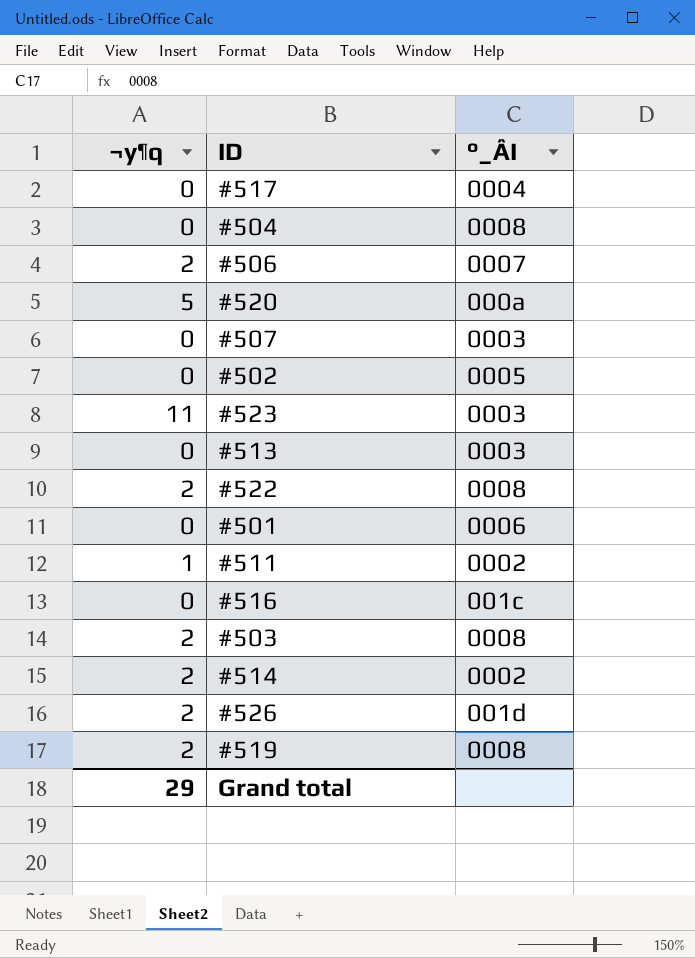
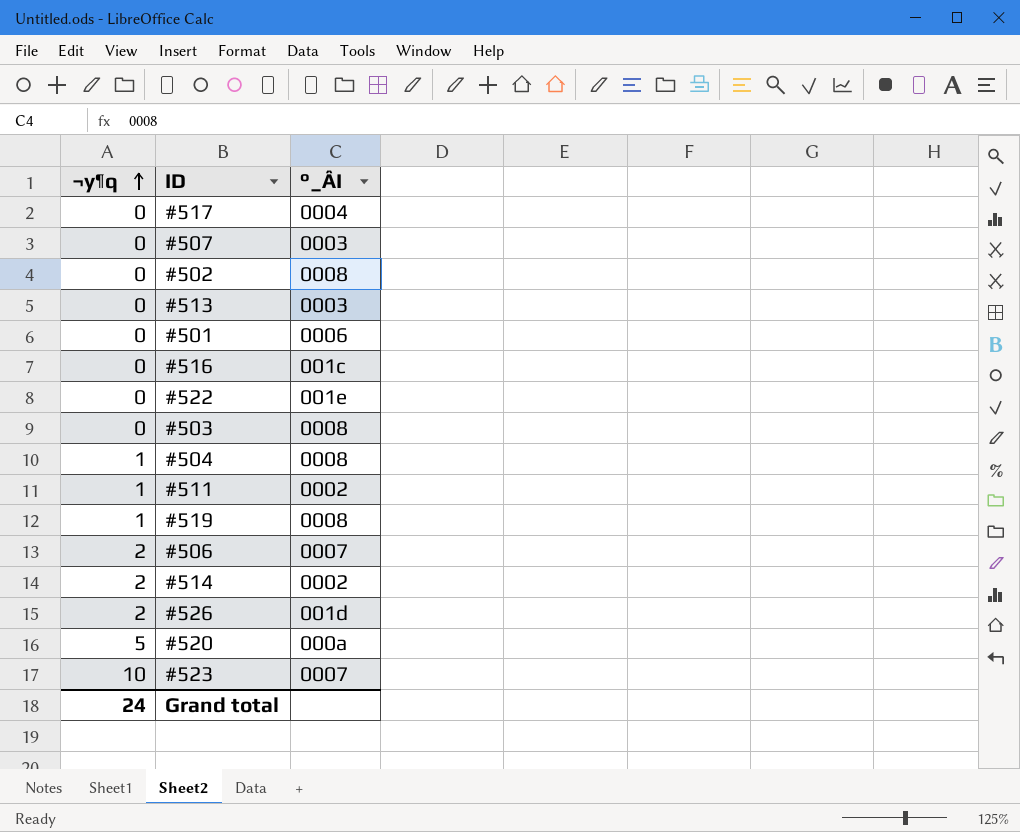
row order: none -> ¬y¶q ascending
#502 | °_ÂI: 0005 -> 0008
#522 | ¬y¶q: 2 -> 0
#522 | °_ÂI: 0008 -> 001e
#503 | ¬y¶q: 2 -> 0
#504 | ¬y¶q: 0 -> 1
#519 | ¬y¶q: 2 -> 1
#523 | ¬y¶q: 11 -> 10
#523 | °_ÂI: 0003 -> 0007
Grand total | ¬y¶q: 29 -> 24

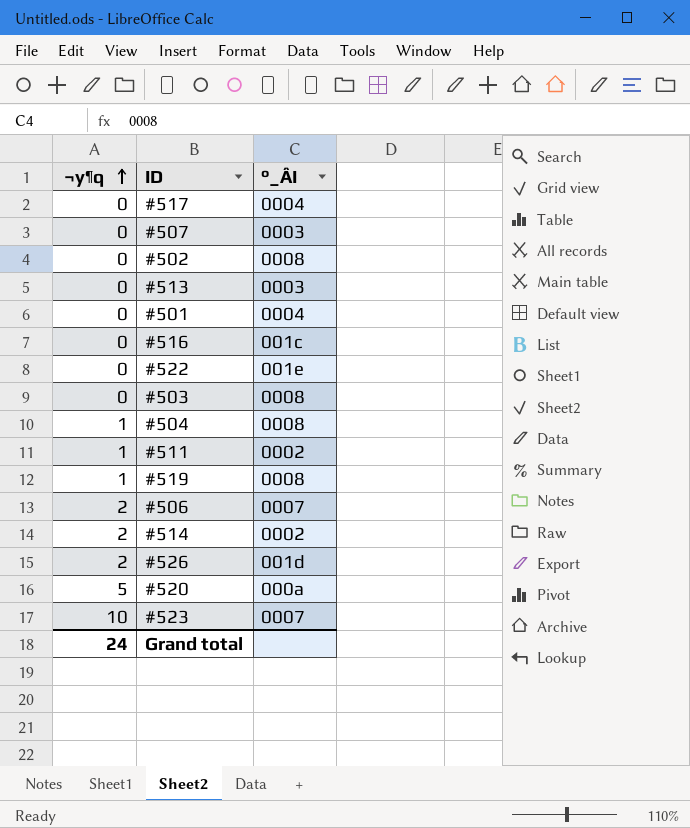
#501 | °_ÂI: 0006 -> 0004

